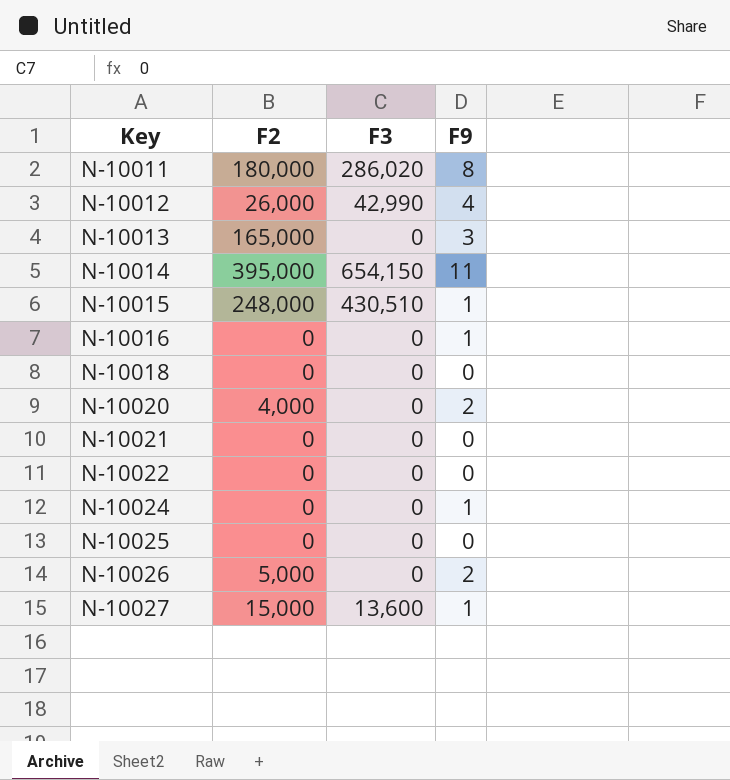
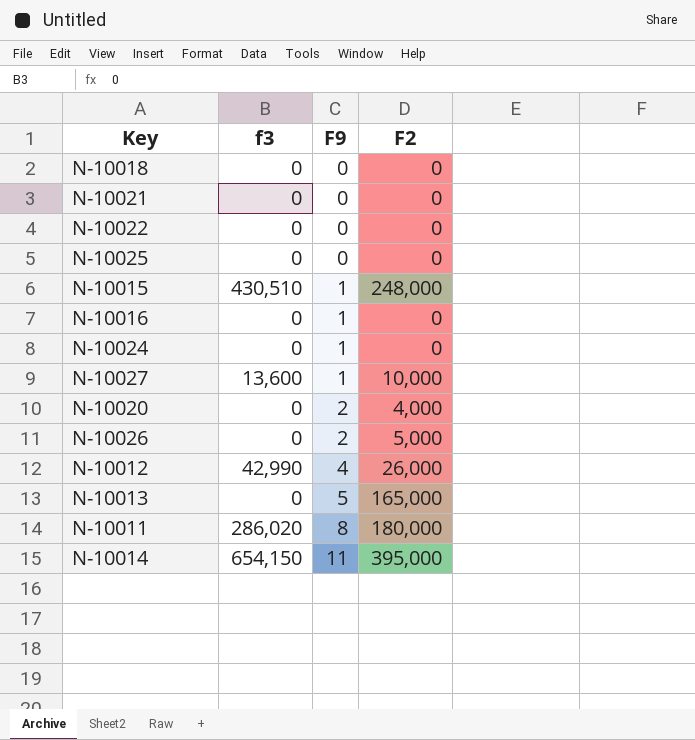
row order: Key ascending -> F9 ascending
column name: F3 -> f3
column F2 | position: 2 -> 4
N-10027 | F2: 15,000 -> 10,000
N-10013 | F9: 3 -> 5

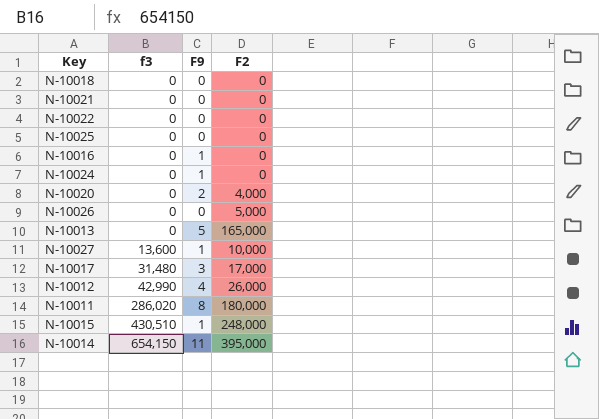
row order: F9 ascending -> f3 ascending
N-10026 | F9: 2 -> 0
row N-10017: none -> 31,480 | 3 | 17,000

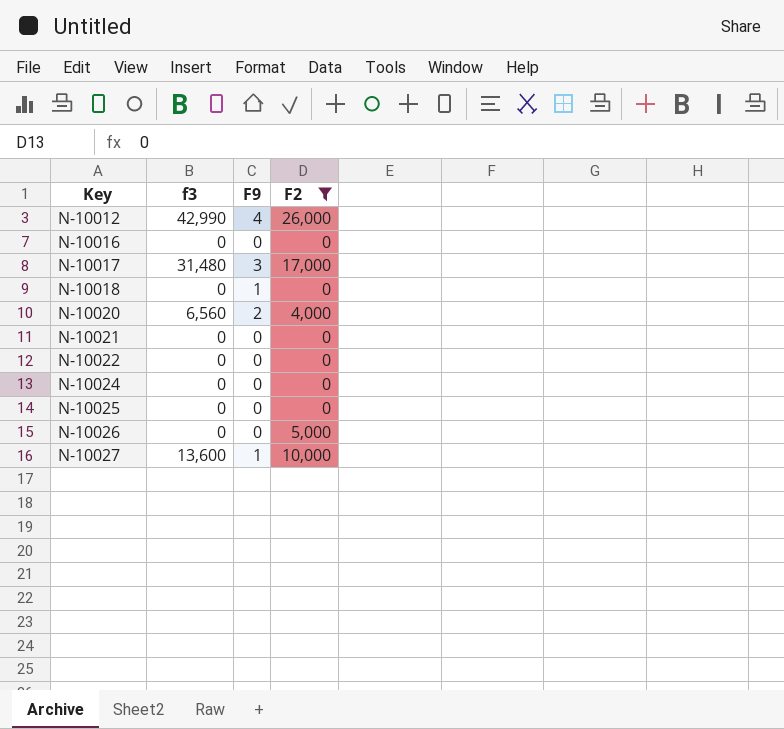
filter: none -> F2 <= 26,000
row order: f3 ascending -> Key ascending
N-10016 | F9: 1 -> 0
N-10018 | F9: 0 -> 1
N-10020 | f3: 0 -> 6,560
N-10024 | F9: 1 -> 0

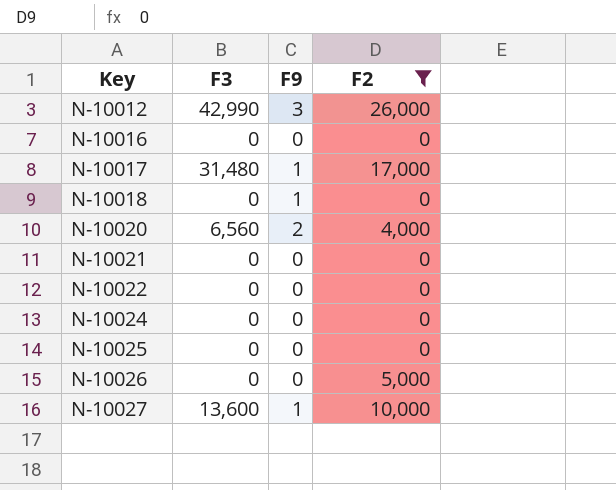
column name: f3 -> F3
N-10012 | F9: 4 -> 3
N-10017 | F9: 3 -> 1

